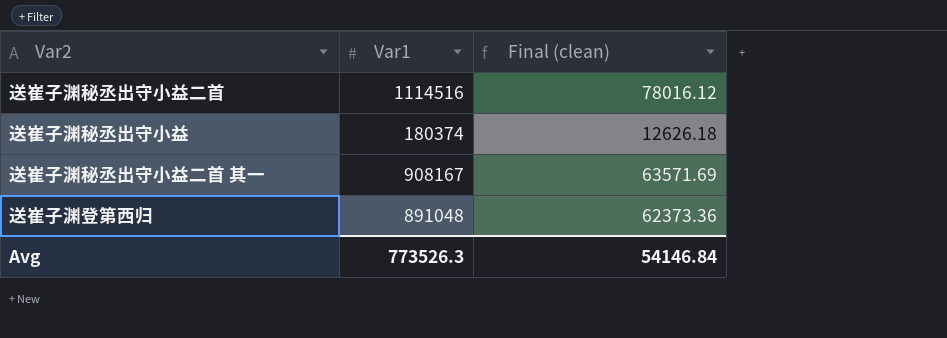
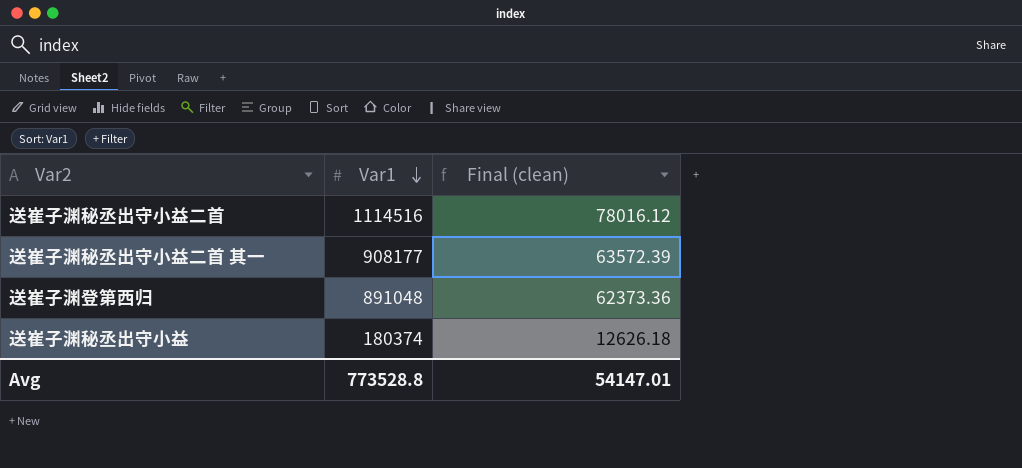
row order: none -> Var1 descending
送崔子渊秘丞出守小益二首 其一 | Var1: 908167 -> 908177
送崔子渊秘丞出守小益二首 其一 | Final (clean): 63571.69 -> 63572.39
Avg | Var1: 773526.3 -> 773528.8
Avg | Final (clean): 54146.84 -> 54147.01

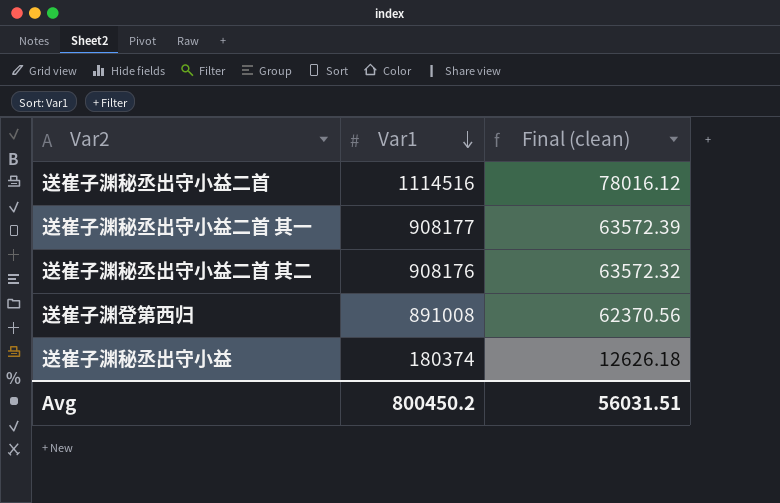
row 送崔子渊秘丞出守小益二首 其二: none -> 908176 | 63572.32
送崔子渊登第西归 | Var1: 891048 -> 891008
送崔子渊登第西归 | Final (clean): 62373.36 -> 62370.56
Avg | Var1: 773528.8 -> 800450.2
Avg | Final (clean): 54147.01 -> 56031.51

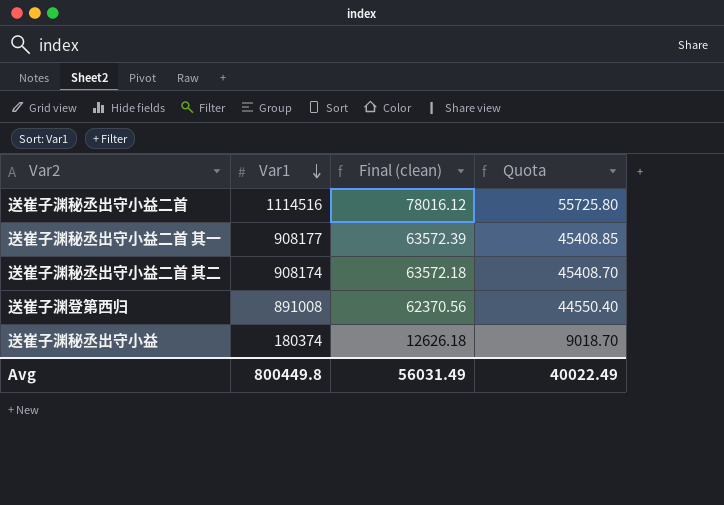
column Quota | formula: none -> [Var1] * 0.05
送崔子渊秘丞出守小益二首 其二 | Var1: 908176 -> 908174
送崔子渊秘丞出守小益二首 其二 | Final (clean): 63572.32 -> 63572.18
Avg | Var1: 800450.2 -> 800449.8
Avg | Final (clean): 56031.51 -> 56031.49

